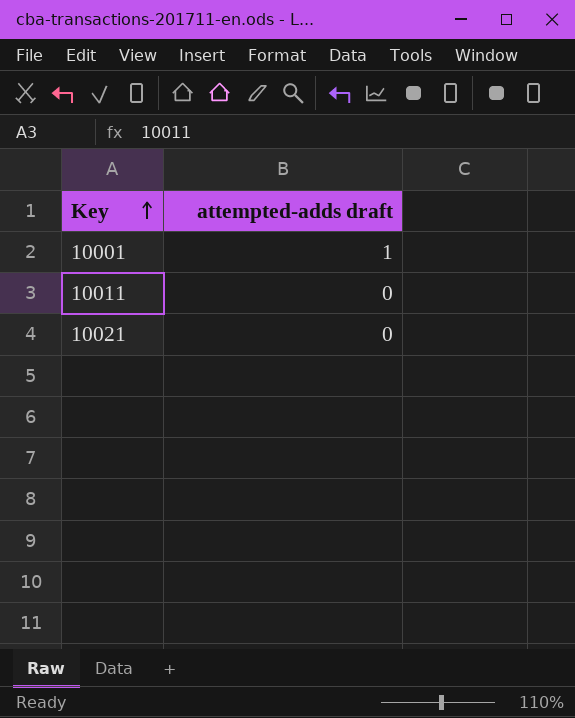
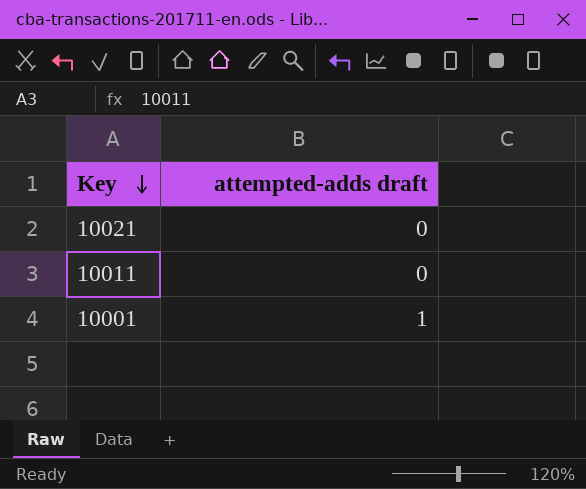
row order: Key ascending -> Key descending

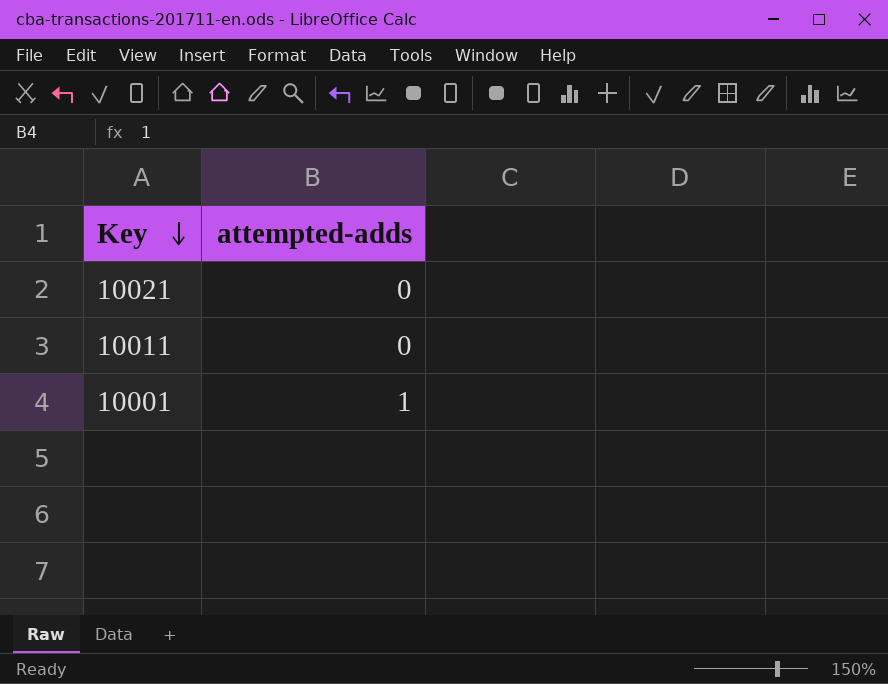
column name: attempted-adds draft -> attempted-adds

